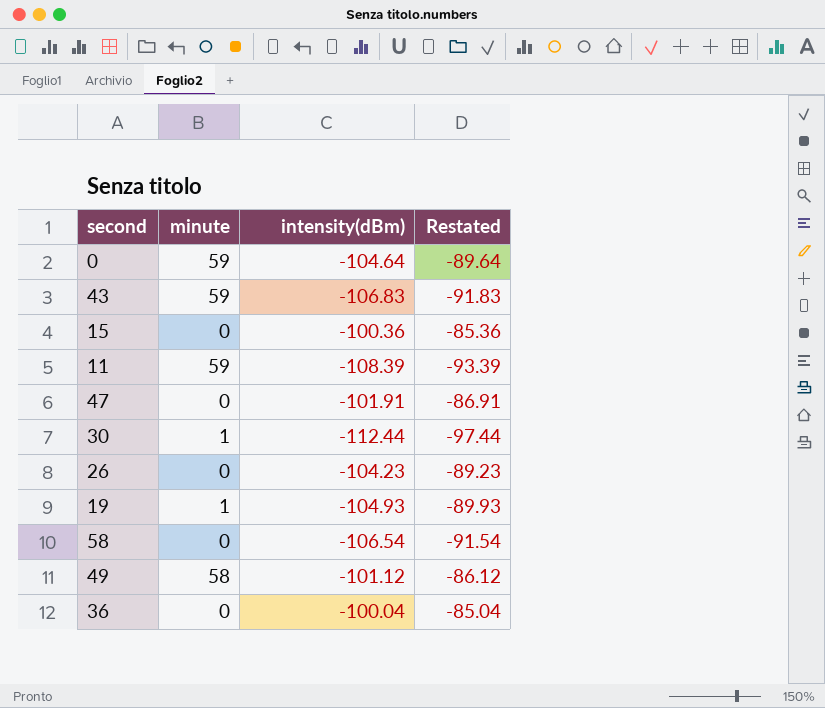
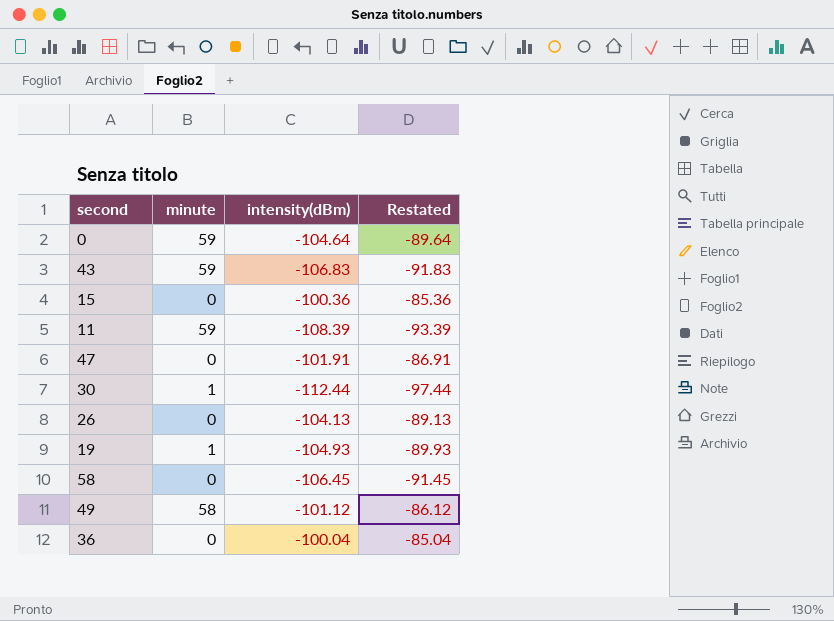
26 | intensity(dBm): -104.23 -> -104.13
26 | Restated: -89.23 -> -89.13
58 | intensity(dBm): -106.54 -> -106.45
58 | Restated: -91.54 -> -91.45

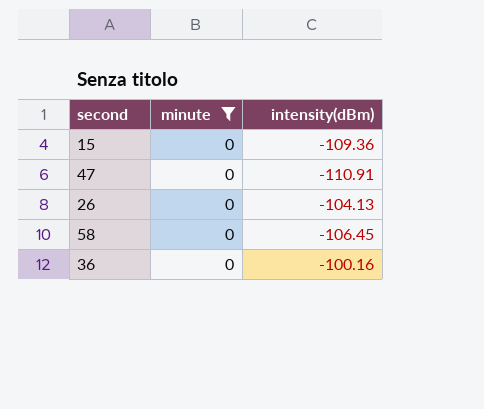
filter: none -> minute = 0
column Restated | formula: [intensity(dBm)] + 15 -> none
15 | intensity(dBm): -100.36 -> -109.36
47 | intensity(dBm): -101.91 -> -110.91
36 | intensity(dBm): -100.04 -> -100.16

